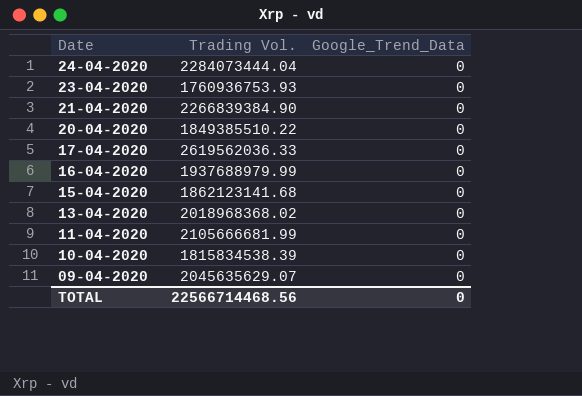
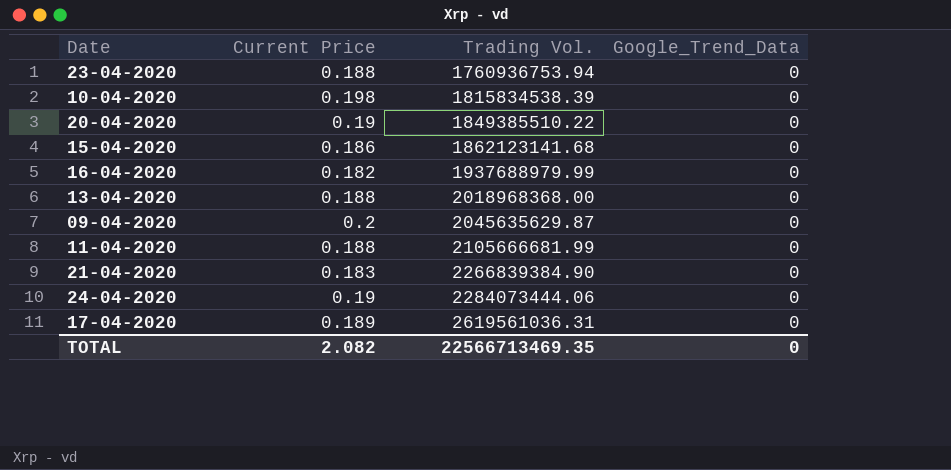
row order: Date descending -> Trading Vol. ascending
column Current Price | position: none -> 2
23-04-2020 | Trading Vol.: 1760936753.93 -> 1760936753.94
13-04-2020 | Trading Vol.: 2018968368.02 -> 2018968368.00
09-04-2020 | Trading Vol.: 2045635629.07 -> 2045635629.87
24-04-2020 | Trading Vol.: 2284073444.04 -> 2284073444.06
17-04-2020 | Trading Vol.: 2619562036.33 -> 2619561036.31
TOTAL | Trading Vol.: 22566714468.56 -> 22566713469.35

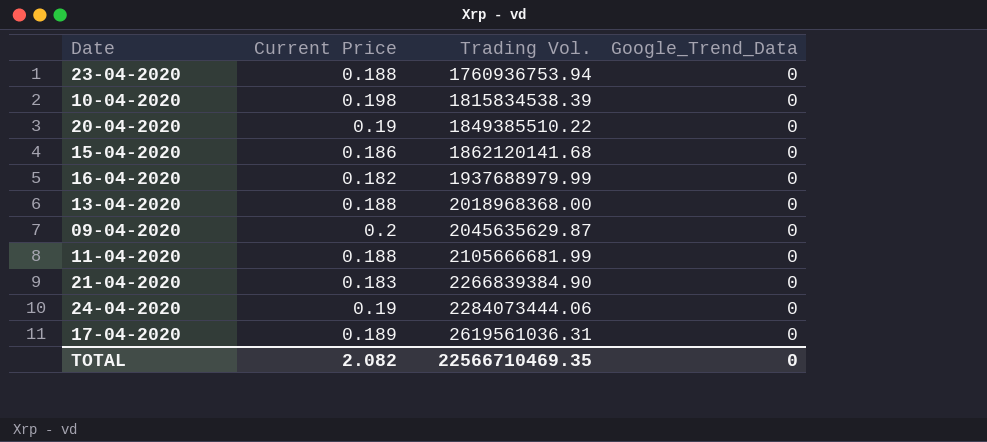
15-04-2020 | Trading Vol.: 1862123141.68 -> 1862120141.68
TOTAL | Trading Vol.: 22566713469.35 -> 22566710469.35

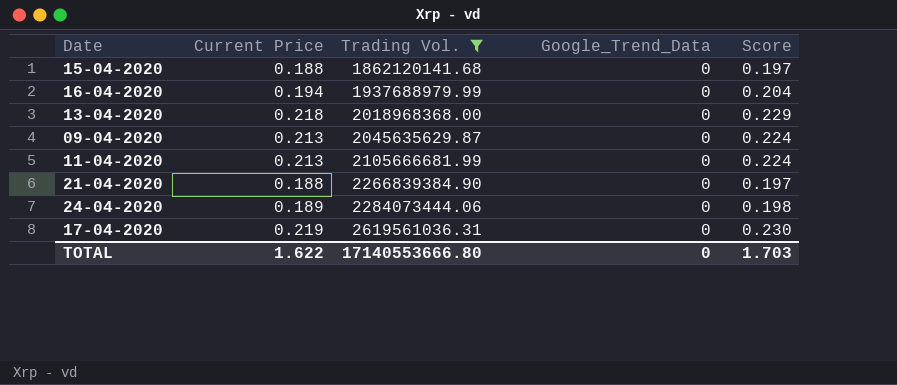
filter: none -> Trading Vol. >= 1862120141.68
column Score | formula: none -> [Current Price] * 1.05
15-04-2020 | Current Price: 0.186 -> 0.188
16-04-2020 | Current Price: 0.182 -> 0.194
13-04-2020 | Current Price: 0.188 -> 0.218
09-04-2020 | Current Price: 0.2 -> 0.213
11-04-2020 | Current Price: 0.188 -> 0.213
21-04-2020 | Current Price: 0.183 -> 0.188
24-04-2020 | Current Price: 0.19 -> 0.189
17-04-2020 | Current Price: 0.189 -> 0.219
TOTAL | Current Price: 2.082 -> 1.622
TOTAL | Trading Vol.: 22566710469.35 -> 17140553666.80

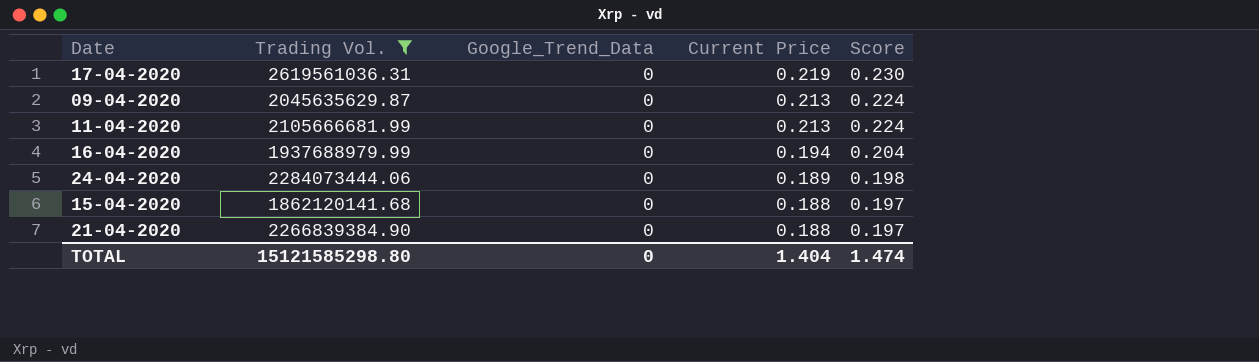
row order: Trading Vol. ascending -> Current Price descending
column Current Price | position: 2 -> 4
row 13-04-2020: 0.218 | 2018968368.00 | 0 | 0.229 -> none
TOTAL | Trading Vol.: 17140553666.80 -> 15121585298.80
TOTAL | Current Price: 1.622 -> 1.404
TOTAL | Score: 1.703 -> 1.474

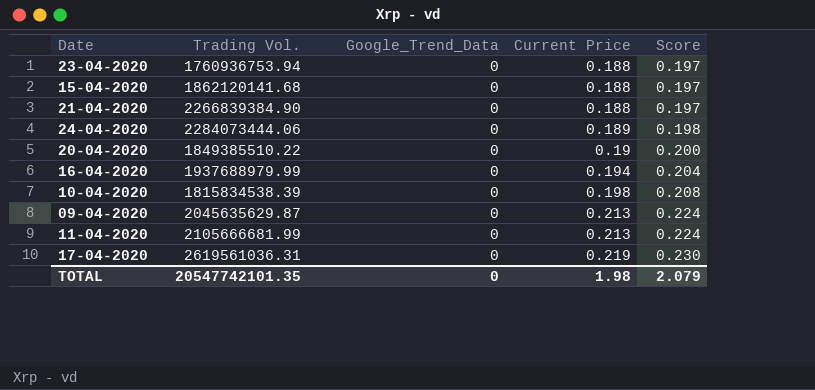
filter: Trading Vol. >= 1862120141.68 -> none
row order: Current Price descending -> Current Price ascending
TOTAL | Trading Vol.: 15121585298.80 -> 20547742101.35
TOTAL | Current Price: 1.404 -> 1.98
TOTAL | Score: 1.474 -> 2.079

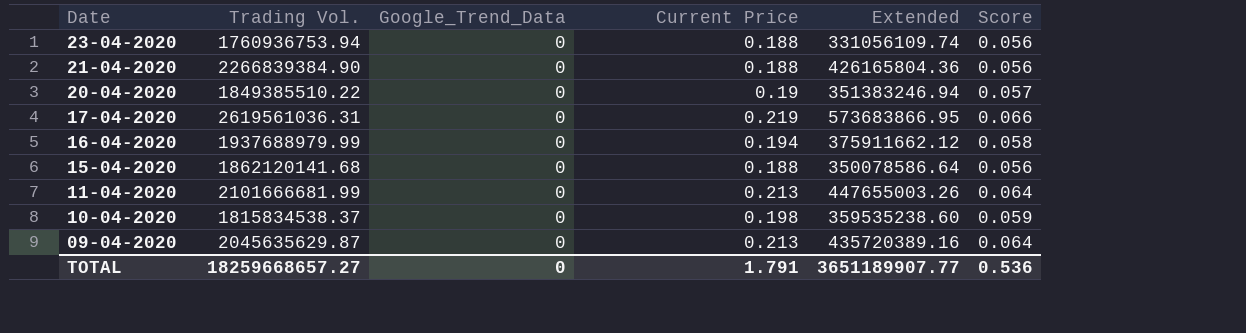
row order: Current Price ascending -> Date descending
column Extended | formula: none -> [Trading Vol.] * [Current Price]
column Score | formula: [Current Price] * 1.05 -> [Current Price] * 0.3
row 24-04-2020: 2284073444.06 | 0 | 0.189 | 0.198 -> none
11-04-2020 | Trading Vol.: 2105666681.99 -> 2101666681.99
10-04-2020 | Trading Vol.: 1815834538.39 -> 1815834538.37
TOTAL | Trading Vol.: 20547742101.35 -> 18259668657.27
TOTAL | Current Price: 1.98 -> 1.791
TOTAL | Score: 2.079 -> 0.536

